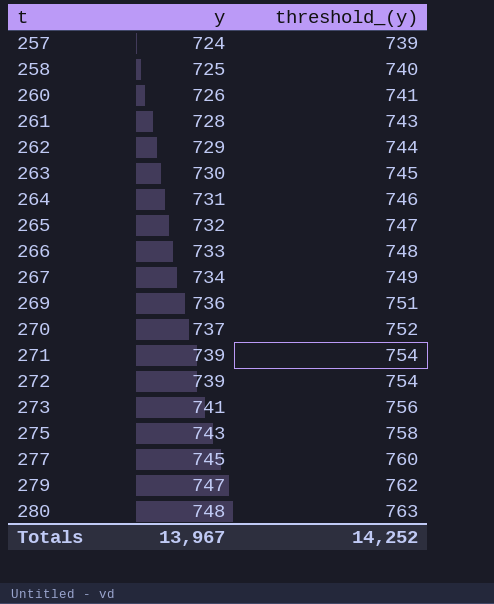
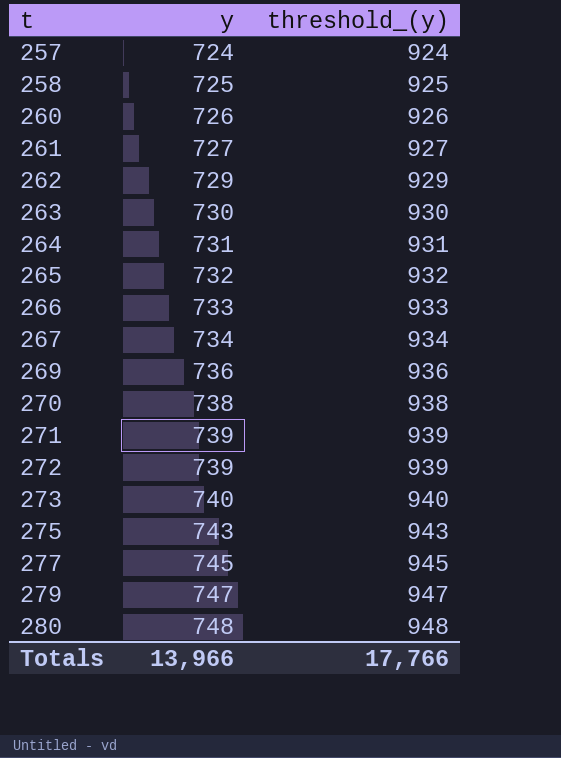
column threshold_(y) | formula: [y] + 15 -> [y] + 200
261 | y: 728 -> 727
270 | y: 737 -> 738
273 | y: 741 -> 740
Totals | y: 13,967 -> 13,966
Totals | threshold_(y): 14,252 -> 17,766

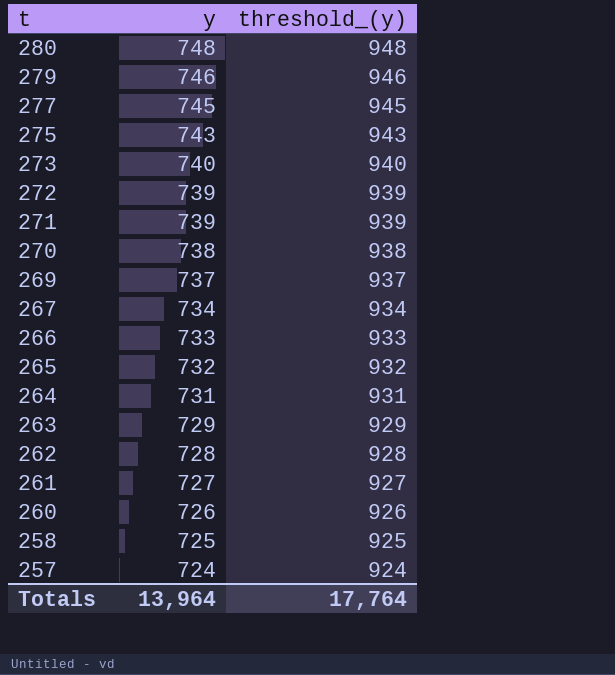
row order: t ascending -> t descending
279 | y: 747 -> 746
279 | threshold_(y): 947 -> 946
269 | y: 736 -> 737
269 | threshold_(y): 936 -> 937
263 | y: 730 -> 729
263 | threshold_(y): 930 -> 929
262 | y: 729 -> 728
262 | threshold_(y): 929 -> 928
Totals | y: 13,966 -> 13,964
Totals | threshold_(y): 17,766 -> 17,764

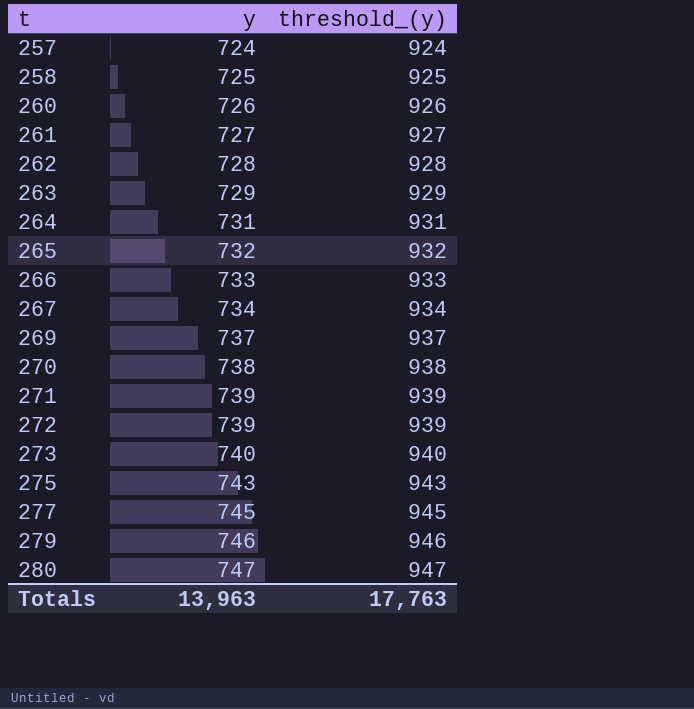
row order: t descending -> t ascending
280 | y: 748 -> 747
280 | threshold_(y): 948 -> 947
Totals | y: 13,964 -> 13,963
Totals | threshold_(y): 17,764 -> 17,763

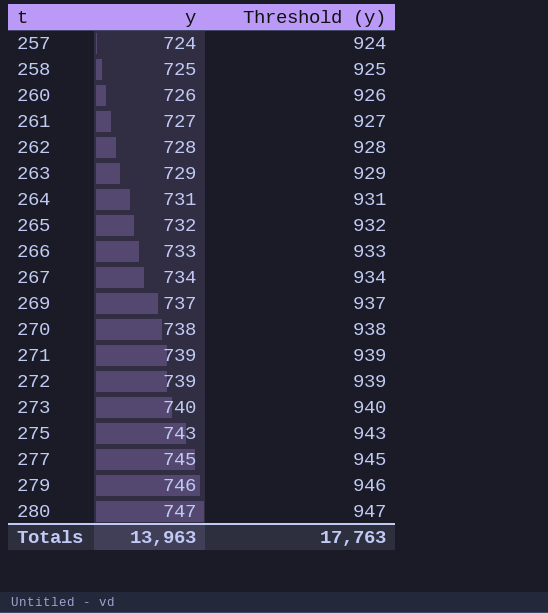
column name: threshold_(y) -> Threshold (y)

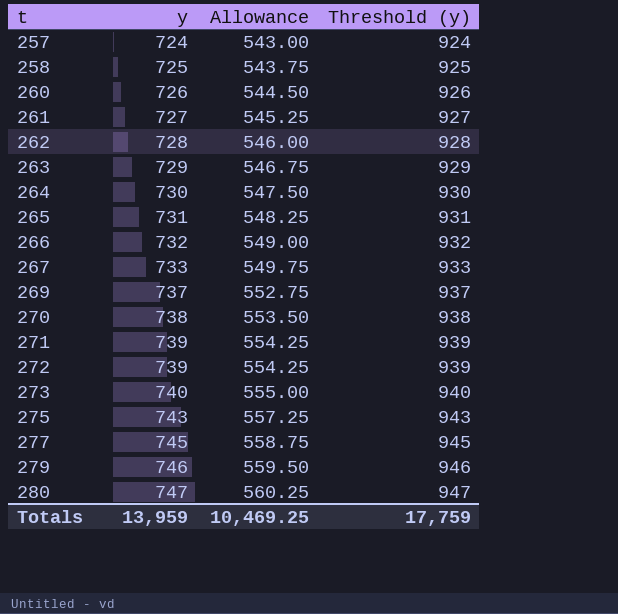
column Allowance | formula: none -> [y] * 0.75
264 | y: 731 -> 730
264 | Threshold (y): 931 -> 930
265 | y: 732 -> 731
265 | Threshold (y): 932 -> 931
266 | y: 733 -> 732
266 | Threshold (y): 933 -> 932
267 | y: 734 -> 733
267 | Threshold (y): 934 -> 933
Totals | y: 13,963 -> 13,959
Totals | Threshold (y): 17,763 -> 17,759

